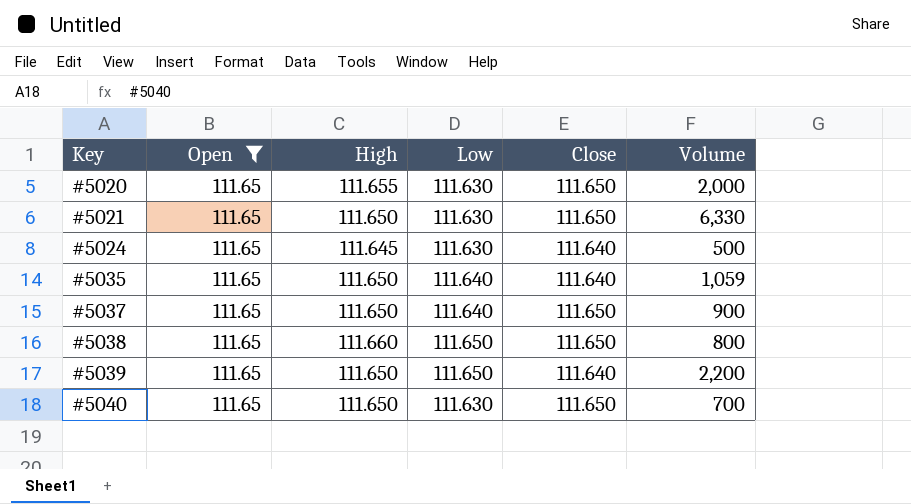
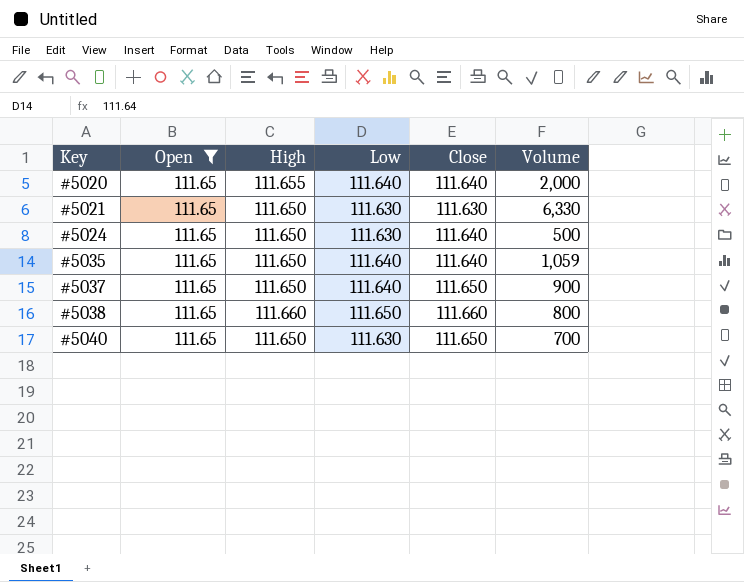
row #5039: 111.65 | 111.650 | 111.650 | 111.640 | 2,200 -> none
#5020 | Low: 111.630 -> 111.640
#5020 | Close: 111.650 -> 111.640
#5021 | Close: 111.650 -> 111.630
#5024 | High: 111.645 -> 111.650
#5038 | Close: 111.650 -> 111.660

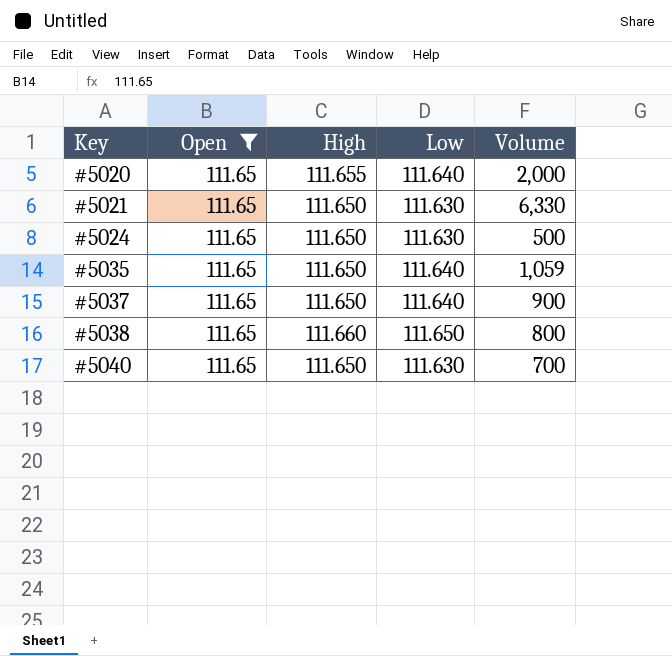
column Close | position: 5 -> none

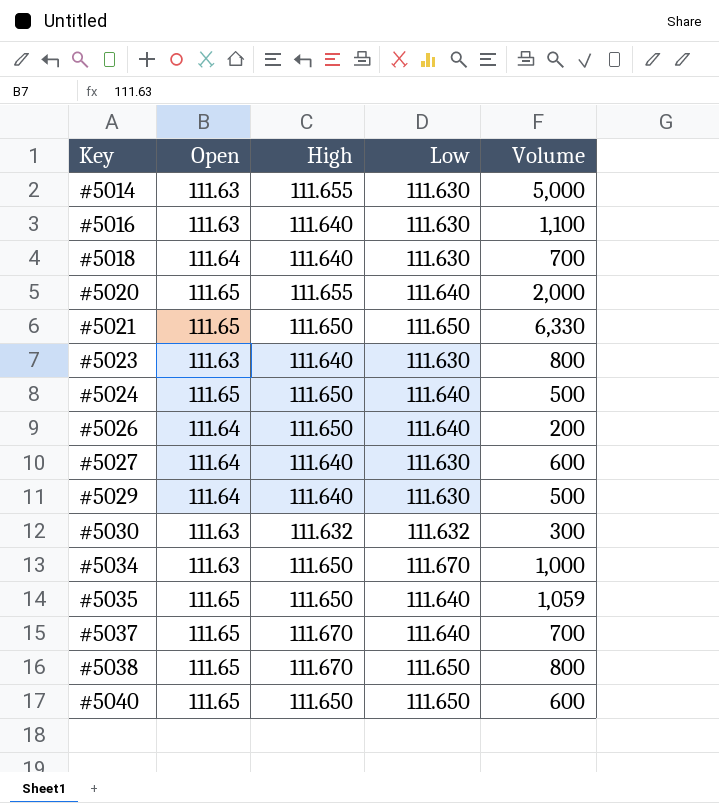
filter: Open = 111.65 -> none
#5021 | Low: 111.630 -> 111.650
#5024 | Low: 111.630 -> 111.640
#5037 | High: 111.650 -> 111.670
#5037 | Volume: 900 -> 700
#5038 | High: 111.660 -> 111.670
#5040 | Low: 111.630 -> 111.650
#5040 | Volume: 700 -> 600

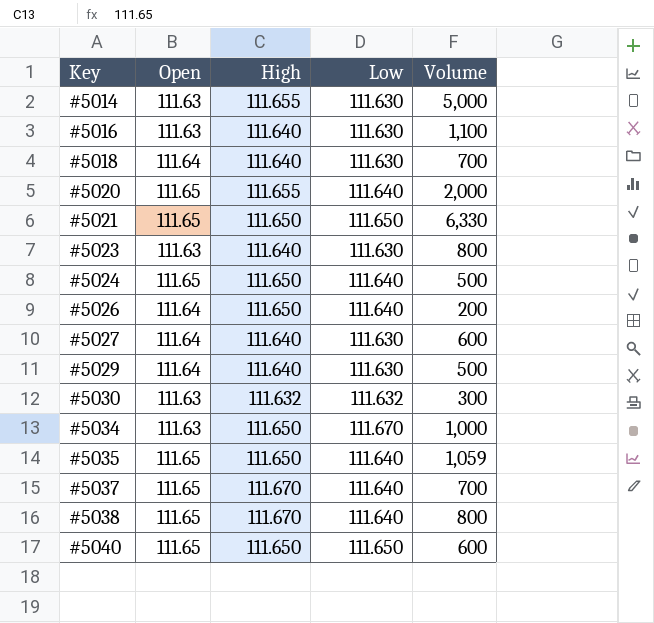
#5038 | Low: 111.650 -> 111.640

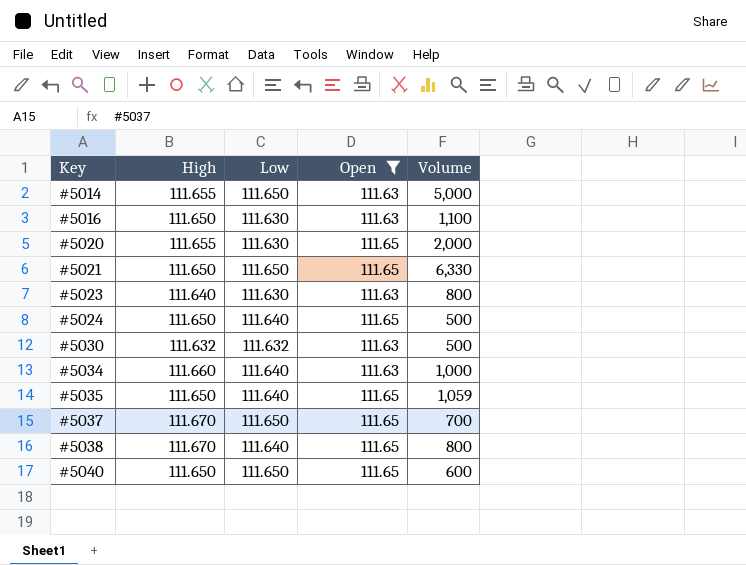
filter: none -> Open != 111.64
column Open | position: 2 -> 4
#5014 | Low: 111.630 -> 111.650
#5016 | High: 111.640 -> 111.650
#5020 | Low: 111.640 -> 111.630
#5030 | Volume: 300 -> 500
#5034 | High: 111.650 -> 111.660
#5034 | Low: 111.670 -> 111.640
#5037 | Low: 111.640 -> 111.650

